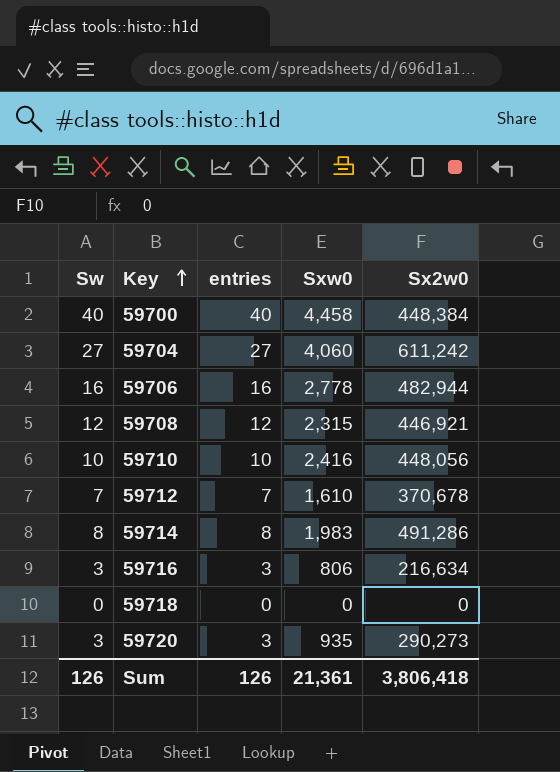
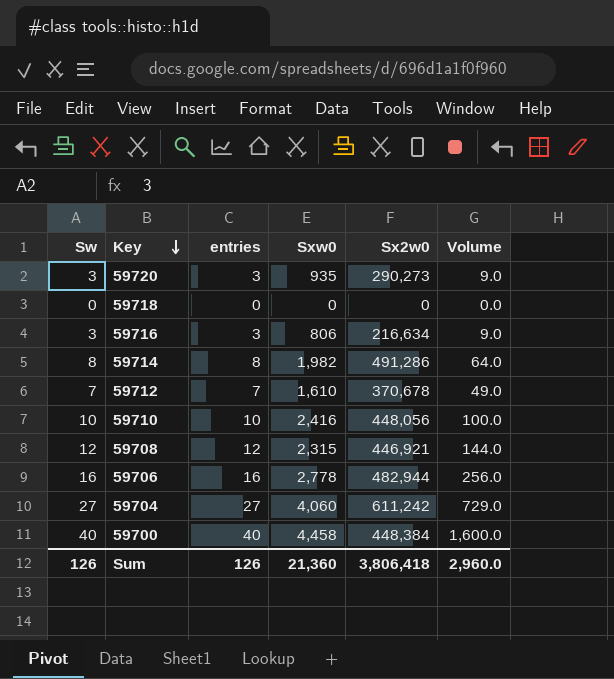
row order: Key ascending -> Key descending
column Volume | formula: none -> [Sw] * [entries]
59714 | Sxw0: 1,983 -> 1,982
Sum | Sxw0: 21,361 -> 21,360

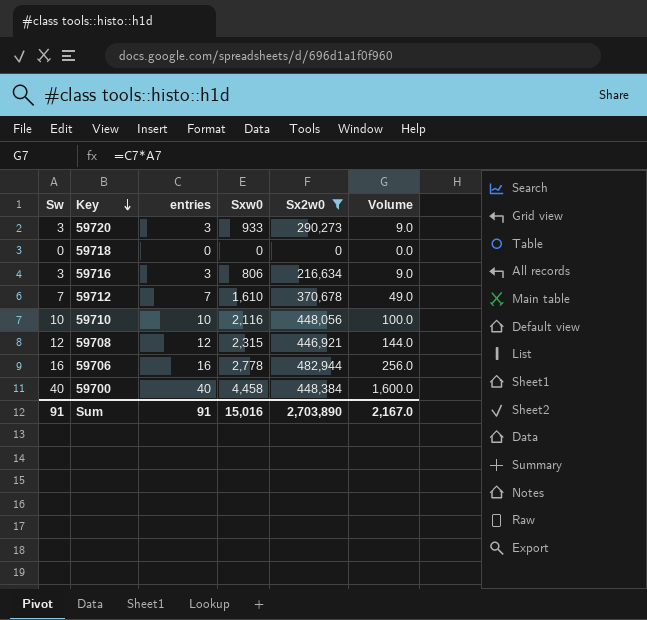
filter: none -> Sx2w0 <= 482,944
59720 | Sxw0: 935 -> 933
59710 | Sxw0: 2,416 -> 2,116
Sum | Sw: 126 -> 91
Sum | entries: 126 -> 91
Sum | Sxw0: 21,360 -> 15,016
Sum | Sx2w0: 3,806,418 -> 2,703,890
Sum | Volume: 2,960.0 -> 2,167.0

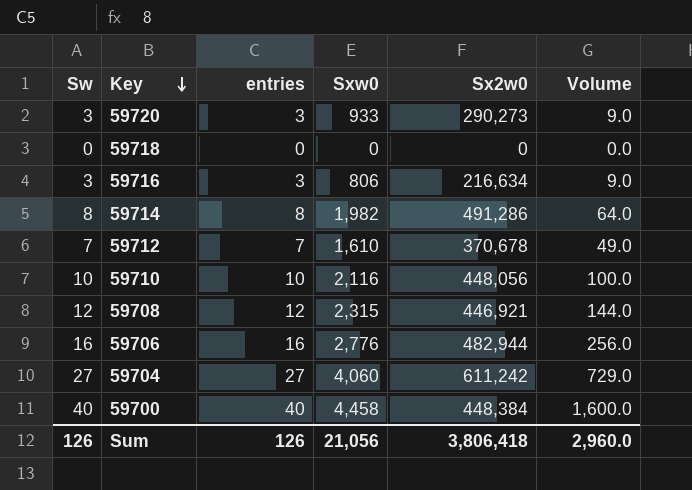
filter: Sx2w0 <= 482,944 -> none
59706 | Sxw0: 2,778 -> 2,776
Sum | Sw: 91 -> 126
Sum | entries: 91 -> 126
Sum | Sxw0: 15,016 -> 21,056
Sum | Sx2w0: 2,703,890 -> 3,806,418
Sum | Volume: 2,167.0 -> 2,960.0

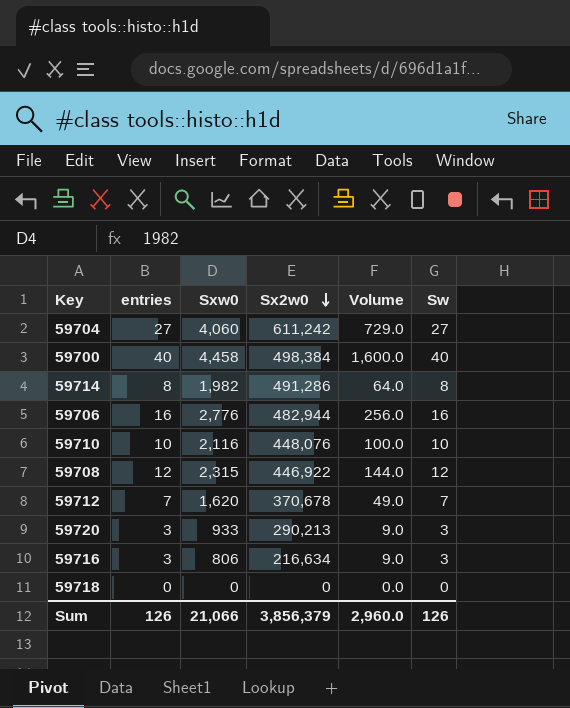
row order: Key descending -> Sx2w0 descending
column Sw | position: 1 -> 6
59700 | Sx2w0: 448,384 -> 498,384
59710 | Sx2w0: 448,056 -> 448,076
59708 | Sx2w0: 446,921 -> 446,922
59712 | Sxw0: 1,610 -> 1,620
59720 | Sx2w0: 290,273 -> 290,213
Sum | Sxw0: 21,056 -> 21,066
Sum | Sx2w0: 3,806,418 -> 3,856,379

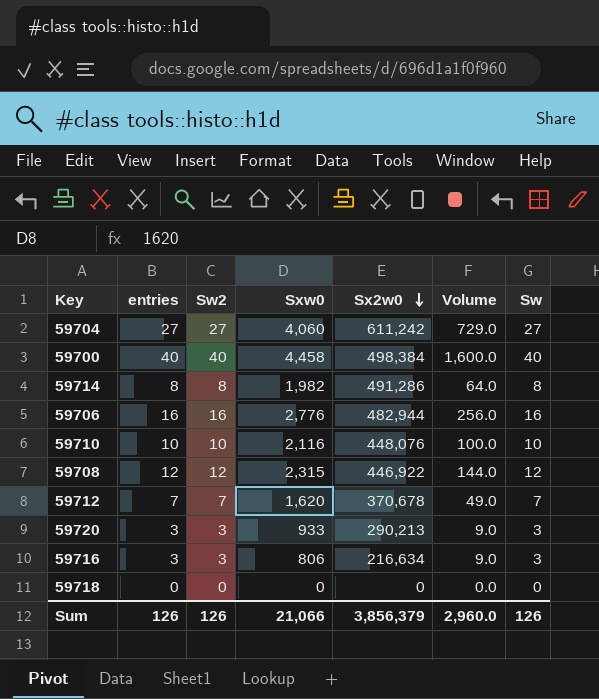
column Sw2 | position: none -> 3

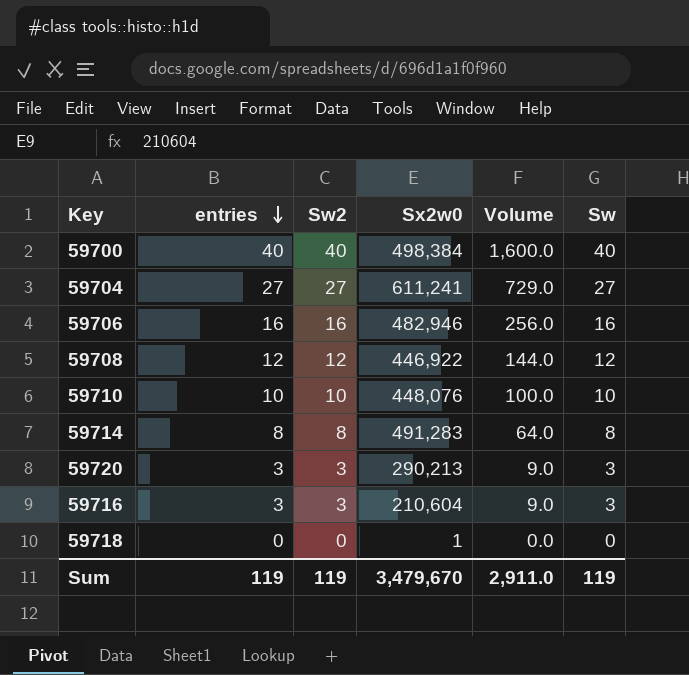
row order: Sx2w0 descending -> entries descending
column Sxw0 | position: 4 -> none
row 59712: 7 | 7 | 1,620 | 370,678 | 49.0 | 7 -> none
59704 | Sx2w0: 611,242 -> 611,241
59706 | Sx2w0: 482,944 -> 482,946
59714 | Sx2w0: 491,286 -> 491,283
59716 | Sx2w0: 216,634 -> 210,604
59718 | Sx2w0: 0 -> 1
Sum | entries: 126 -> 119
Sum | Sw2: 126 -> 119
Sum | Sx2w0: 3,856,379 -> 3,479,670
Sum | Volume: 2,960.0 -> 2,911.0
Sum | Sw: 126 -> 119

